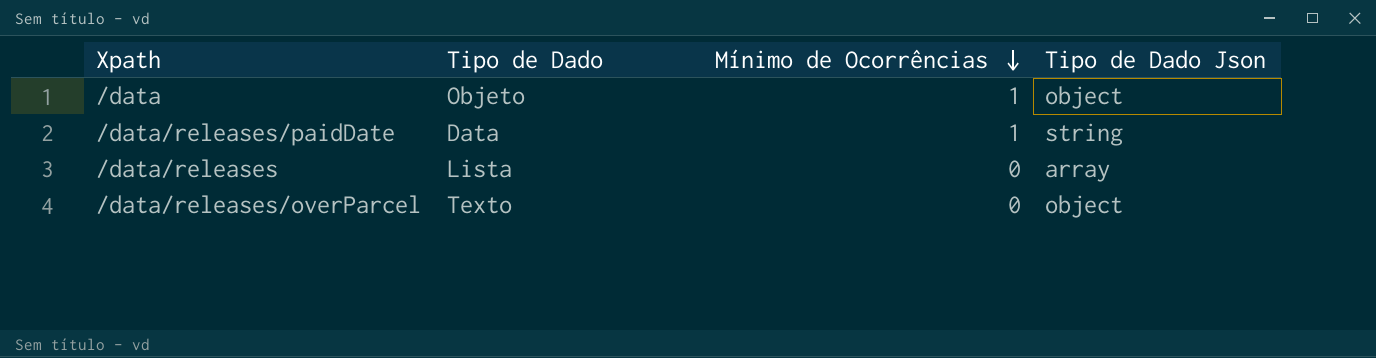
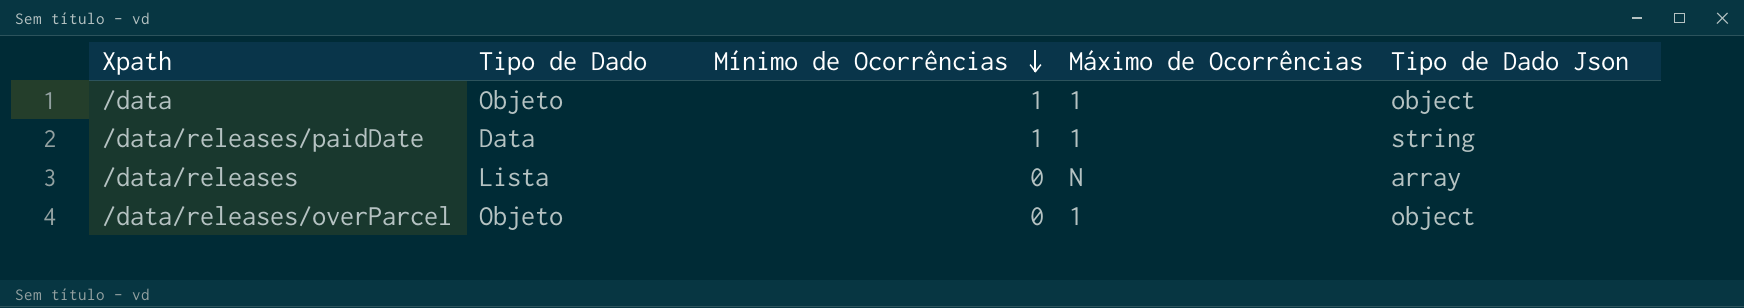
column Máximo de Ocorrências | position: none -> 4
/data/releases/overParcel | Tipo de Dado: Texto -> Objeto

